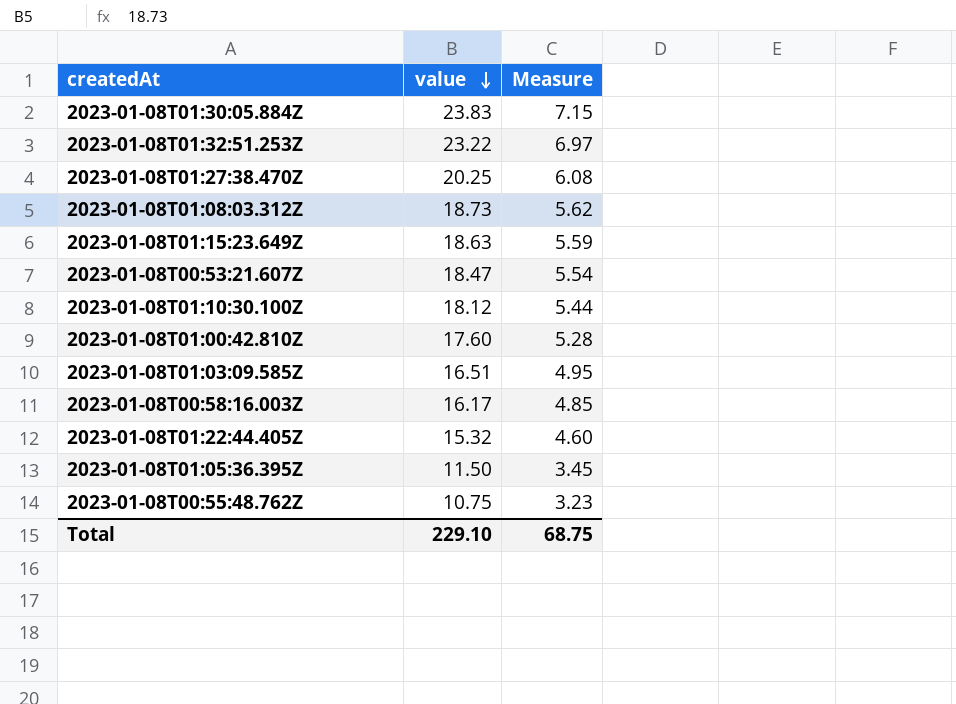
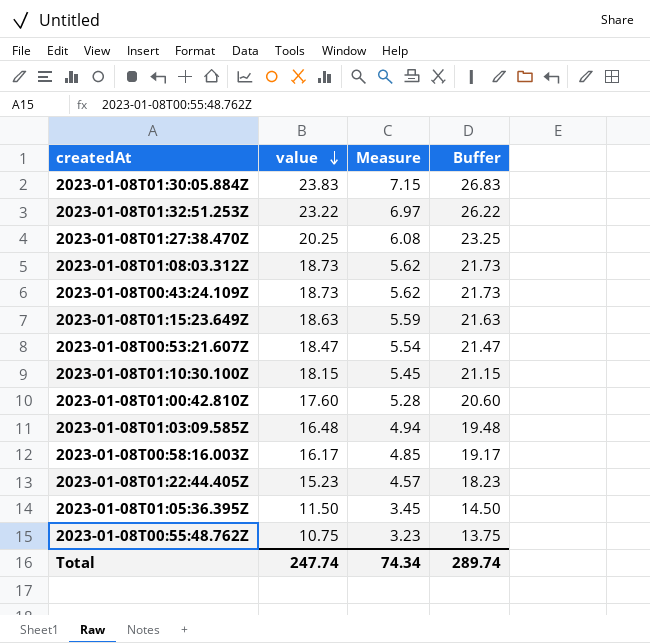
column Buffer | formula: none -> [value] + 3
row 2023-01-08T00:43:24.109Z: none -> 18.73 | 5.62 | 21.73
2023-01-08T01:10:30.100Z | value: 18.12 -> 18.15
2023-01-08T01:10:30.100Z | Measure: 5.44 -> 5.45
2023-01-08T01:03:09.585Z | value: 16.51 -> 16.48
2023-01-08T01:03:09.585Z | Measure: 4.95 -> 4.94
2023-01-08T01:22:44.405Z | value: 15.32 -> 15.23
2023-01-08T01:22:44.405Z | Measure: 4.60 -> 4.57
Total | value: 229.10 -> 247.74
Total | Measure: 68.75 -> 74.34

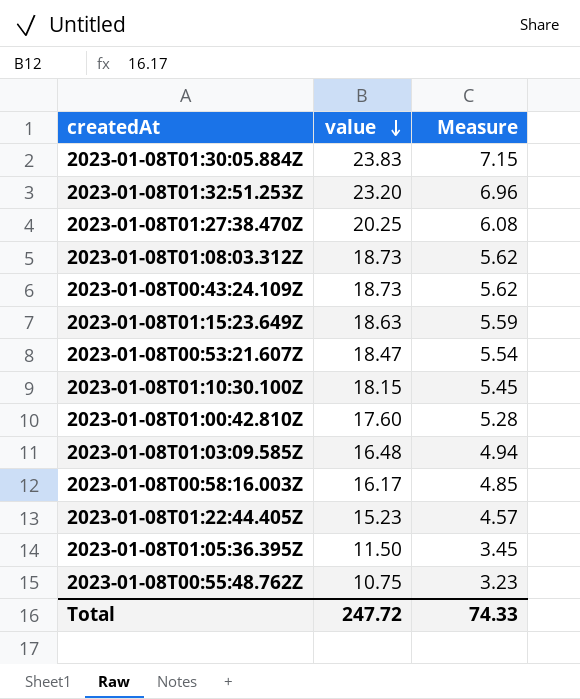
column Buffer | formula: [value] + 3 -> none
2023-01-08T01:32:51.253Z | value: 23.22 -> 23.20
2023-01-08T01:32:51.253Z | Measure: 6.97 -> 6.96
Total | value: 247.74 -> 247.72
Total | Measure: 74.34 -> 74.33

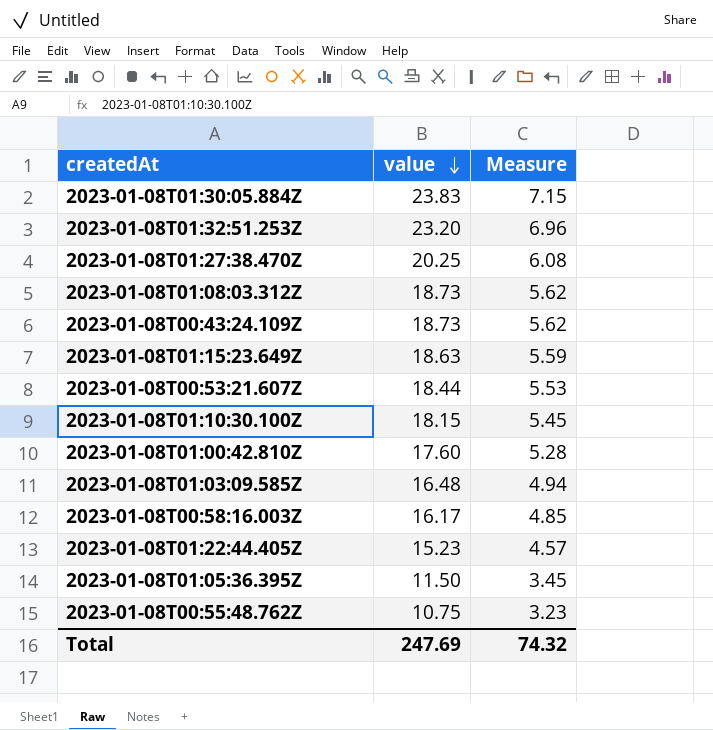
2023-01-08T00:53:21.607Z | value: 18.47 -> 18.44
2023-01-08T00:53:21.607Z | Measure: 5.54 -> 5.53
Total | value: 247.72 -> 247.69
Total | Measure: 74.33 -> 74.32

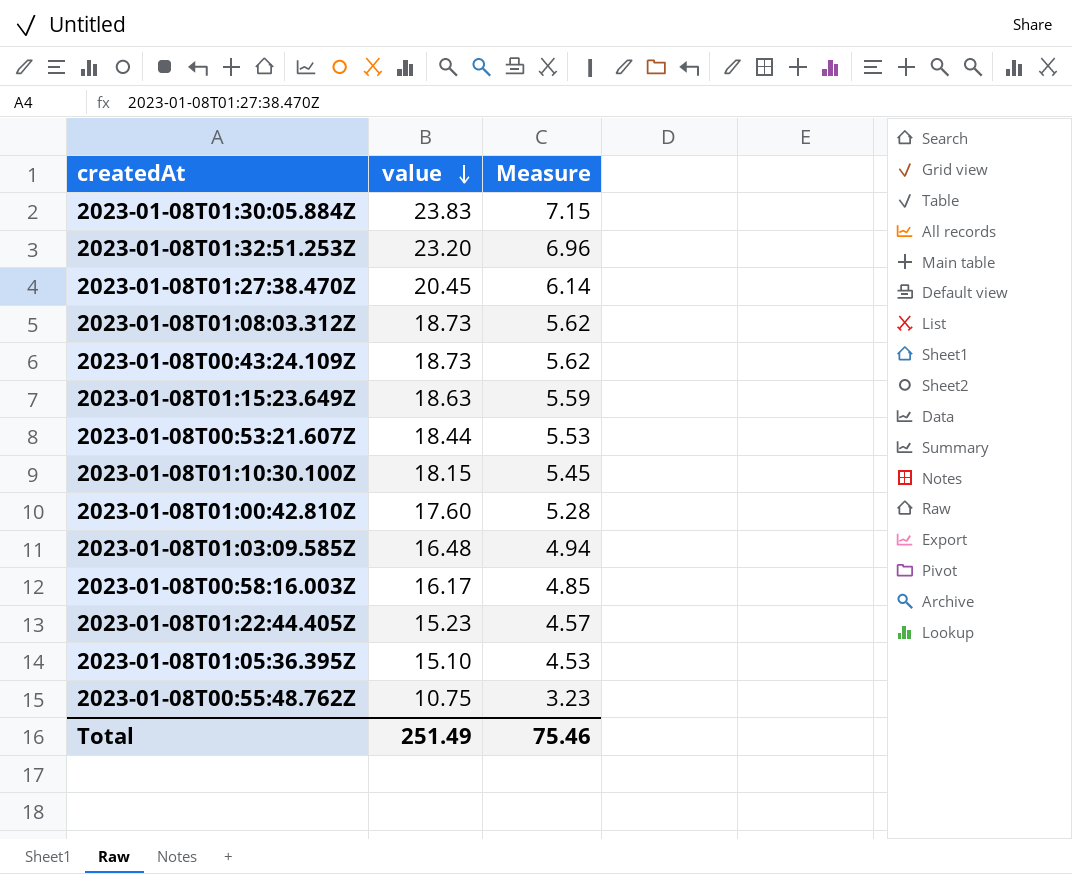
2023-01-08T01:27:38.470Z | value: 20.25 -> 20.45
2023-01-08T01:27:38.470Z | Measure: 6.08 -> 6.14
2023-01-08T01:05:36.395Z | value: 11.50 -> 15.10
2023-01-08T01:05:36.395Z | Measure: 3.45 -> 4.53
Total | value: 247.69 -> 251.49
Total | Measure: 74.32 -> 75.46

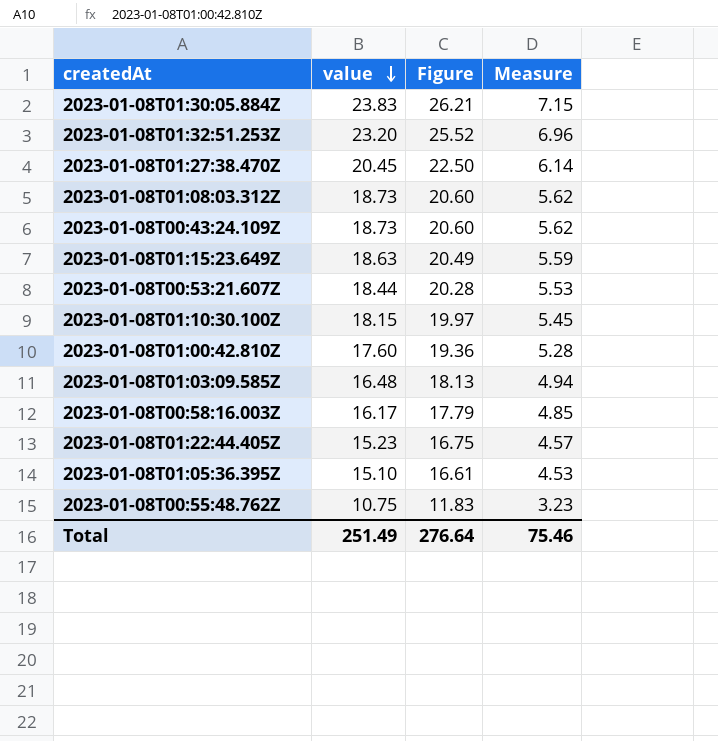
column Figure | formula: none -> [value] * 1.1

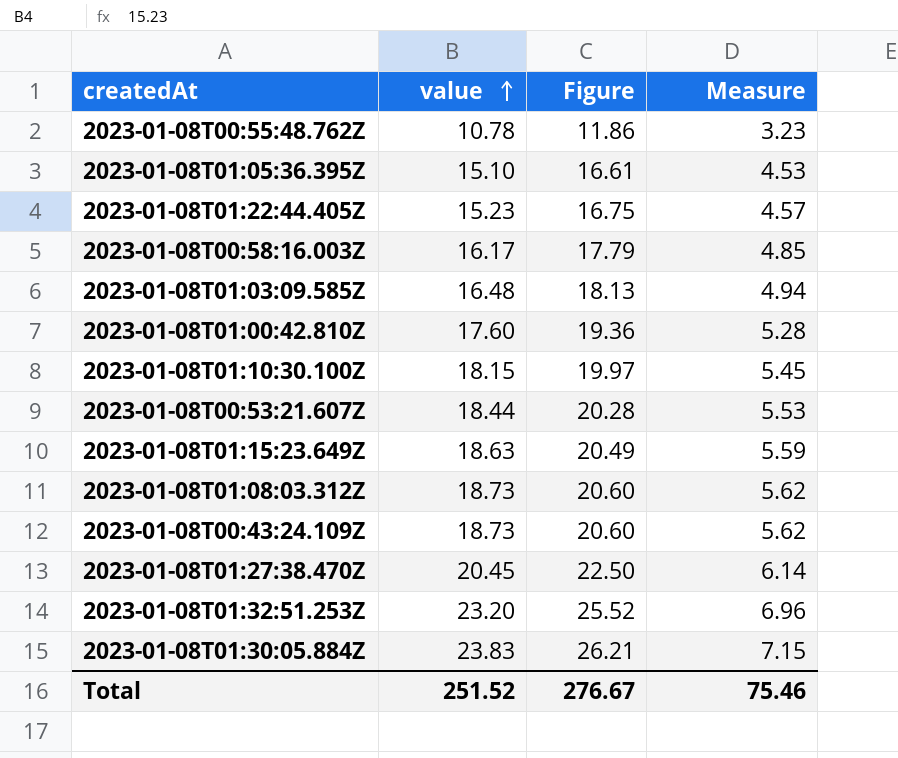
row order: value descending -> value ascending
2023-01-08T00:55:48.762Z | value: 10.75 -> 10.78
2023-01-08T00:55:48.762Z | Figure: 11.83 -> 11.86
Total | value: 251.49 -> 251.52
Total | Figure: 276.64 -> 276.67

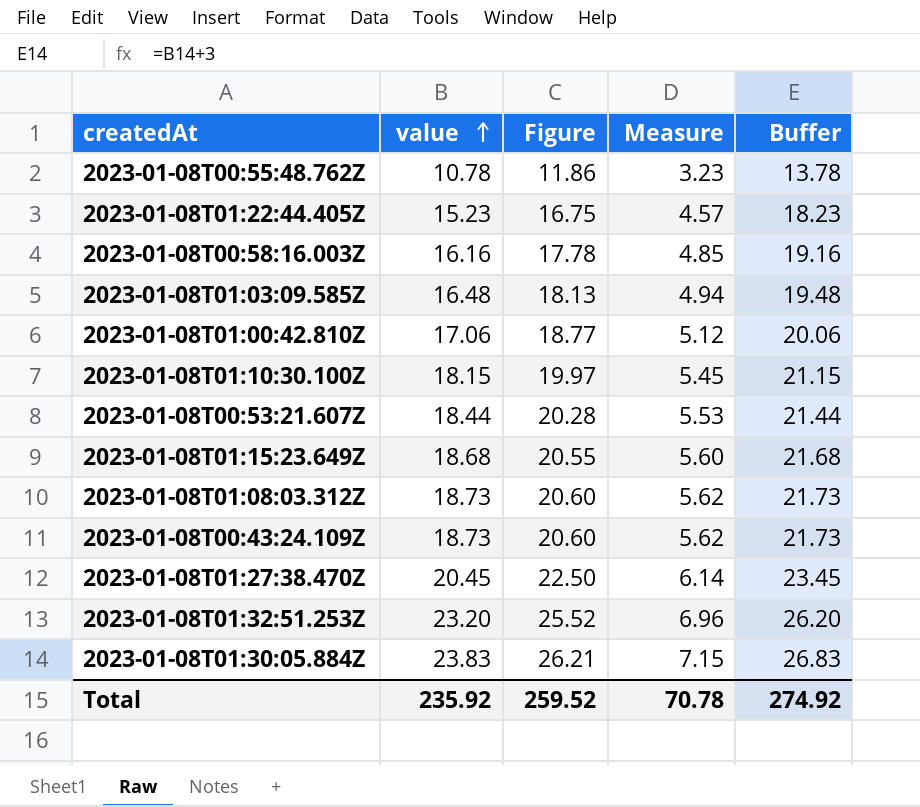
column Buffer | formula: none -> [value] + 3
row 2023-01-08T01:05:36.395Z: 15.10 | 16.61 | 4.53 -> none
2023-01-08T00:58:16.003Z | value: 16.17 -> 16.16
2023-01-08T00:58:16.003Z | Figure: 17.79 -> 17.78
2023-01-08T01:00:42.810Z | value: 17.60 -> 17.06
2023-01-08T01:00:42.810Z | Figure: 19.36 -> 18.77
2023-01-08T01:00:42.810Z | Measure: 5.28 -> 5.12
2023-01-08T01:15:23.649Z | value: 18.63 -> 18.68
2023-01-08T01:15:23.649Z | Figure: 20.49 -> 20.55
2023-01-08T01:15:23.649Z | Measure: 5.59 -> 5.60
Total | value: 251.52 -> 235.92
Total | Figure: 276.67 -> 259.52
Total | Measure: 75.46 -> 70.78

